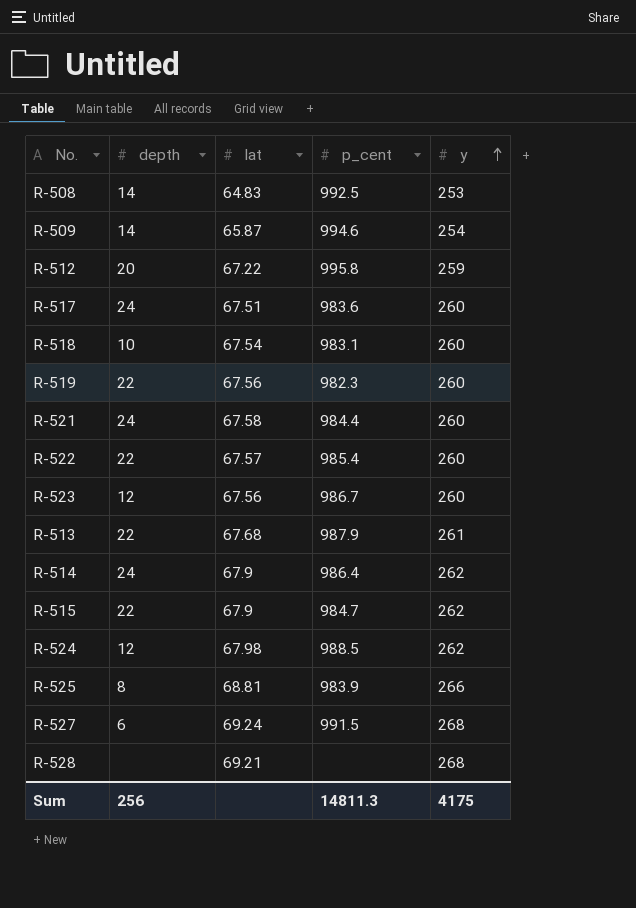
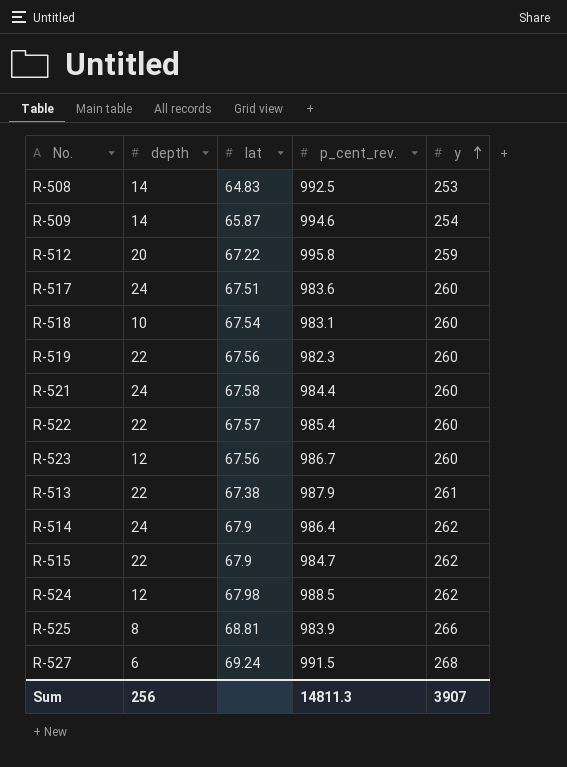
column name: p_cent -> p_cent_rev.
row R-528: none | 69.21 | none | 268 -> none
R-513 | lat: 67.68 -> 67.38
Sum | y: 4175 -> 3907

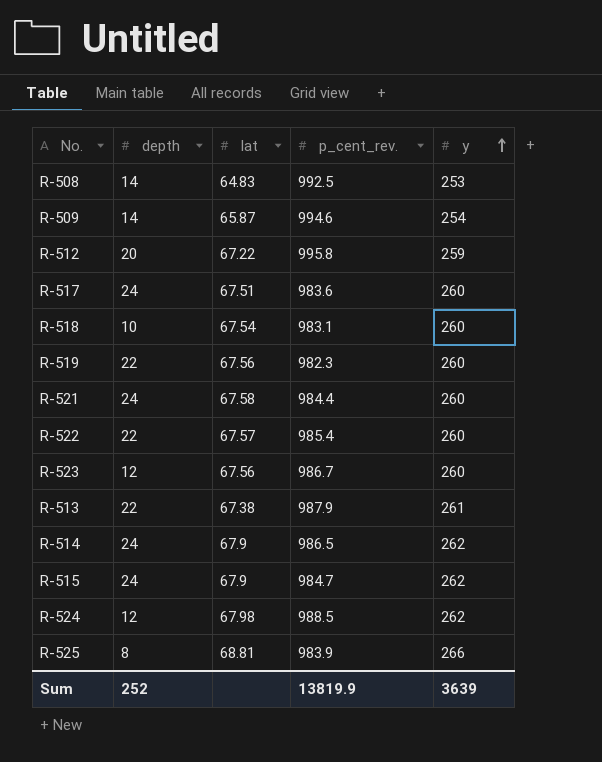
row R-527: 6 | 69.24 | 991.5 | 268 -> none
R-514 | p_cent_rev.: 986.4 -> 986.5
R-515 | depth: 22 -> 24
Sum | depth: 256 -> 252
Sum | p_cent_rev.: 14811.3 -> 13819.9
Sum | y: 3907 -> 3639

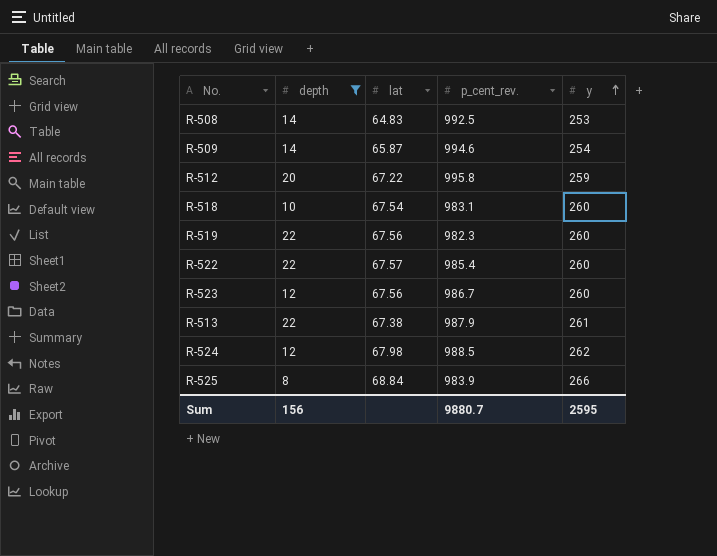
filter: none -> depth != 24
R-525 | lat: 68.81 -> 68.84
Sum | depth: 252 -> 156
Sum | p_cent_rev.: 13819.9 -> 9880.7
Sum | y: 3639 -> 2595

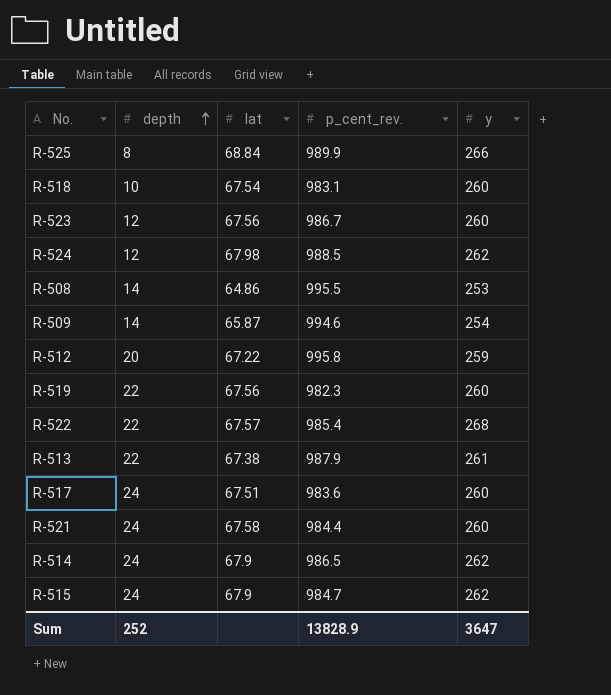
filter: depth != 24 -> none
row order: y ascending -> depth ascending
R-525 | p_cent_rev.: 983.9 -> 989.9
R-508 | lat: 64.83 -> 64.86
R-508 | p_cent_rev.: 992.5 -> 995.5
R-522 | y: 260 -> 268
Sum | depth: 156 -> 252
Sum | p_cent_rev.: 9880.7 -> 13828.9
Sum | y: 2595 -> 3647

